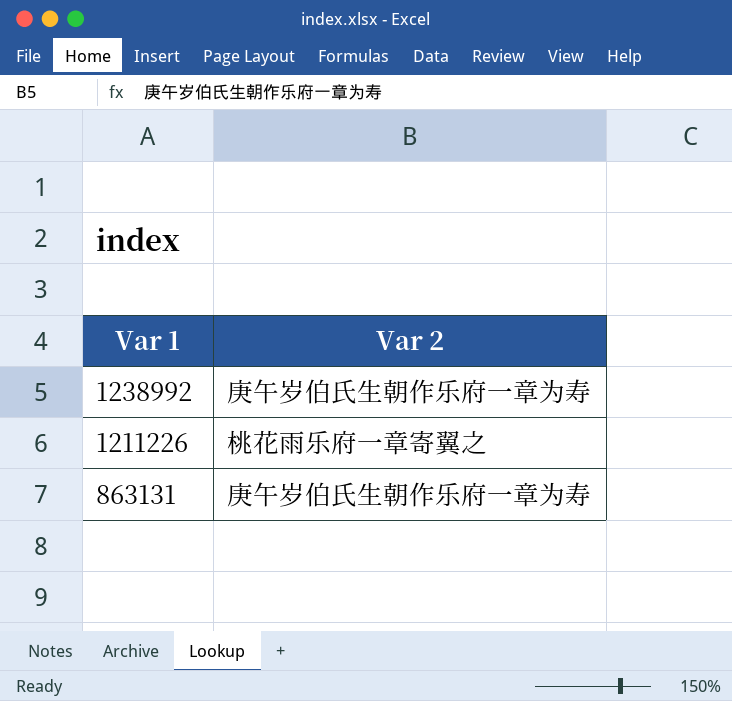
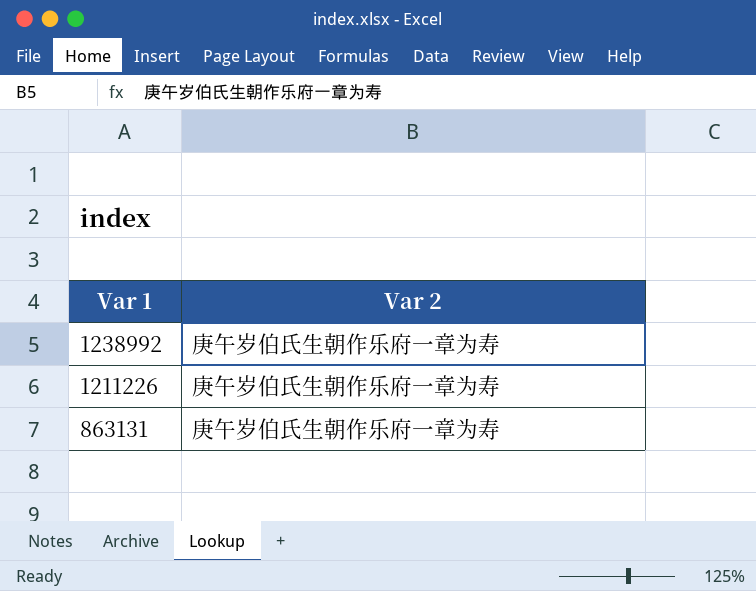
1211226 | Var 2: 桃花雨乐府一章寄翼之 -> 庚午岁伯氏生朝作乐府一章为寿

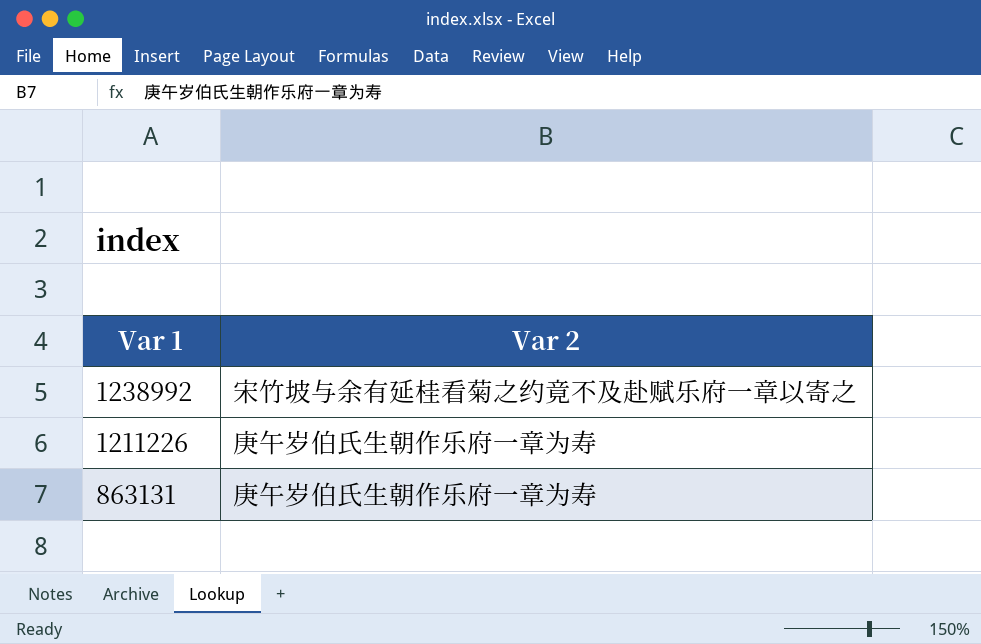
1238992 | Var 2: 庚午岁伯氏生朝作乐府一章为寿 -> 宋竹坡与余有延桂看菊之约竟不及赴赋乐府一章以寄之

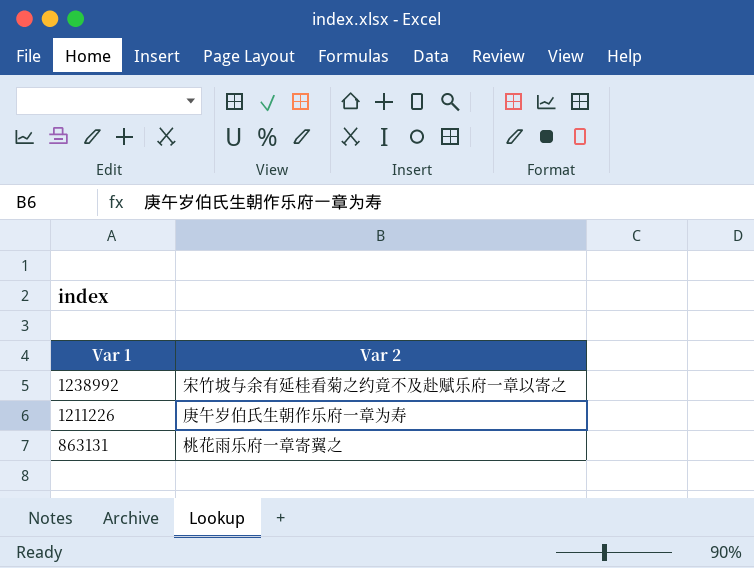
863131 | Var 2: 庚午岁伯氏生朝作乐府一章为寿 -> 桃花雨乐府一章寄翼之

